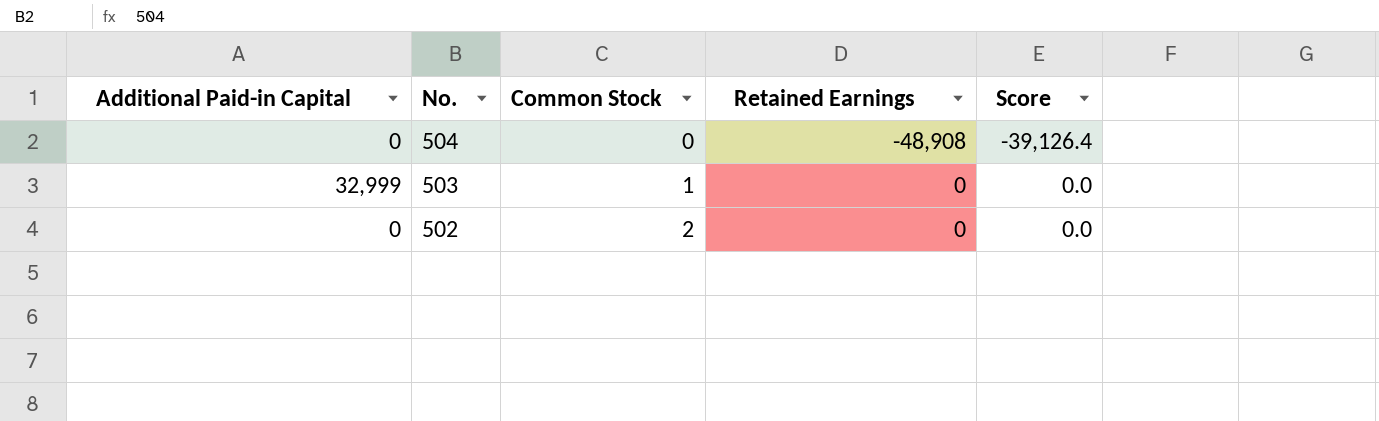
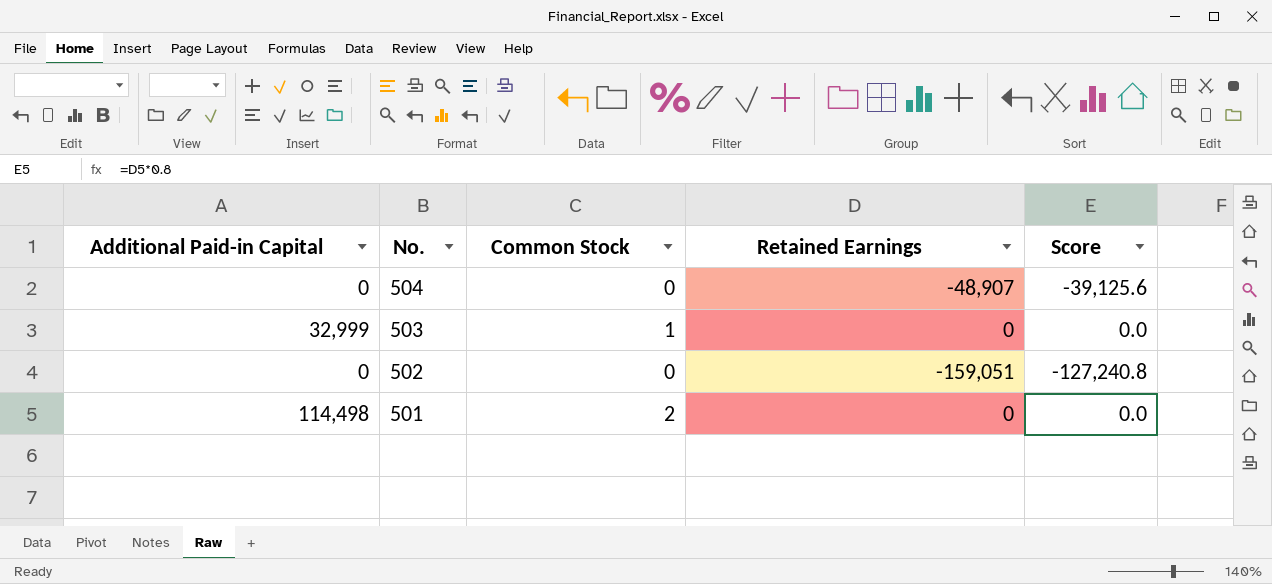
504 | Retained Earnings: -48,908 -> -48,907
504 | Score: -39,126.4 -> -39,125.6
502 | Common Stock: 2 -> 0
502 | Retained Earnings: 0 -> -159,051
502 | Score: 0.0 -> -127,240.8
row 501: none -> 114,498 | 2 | 0 | 0.0

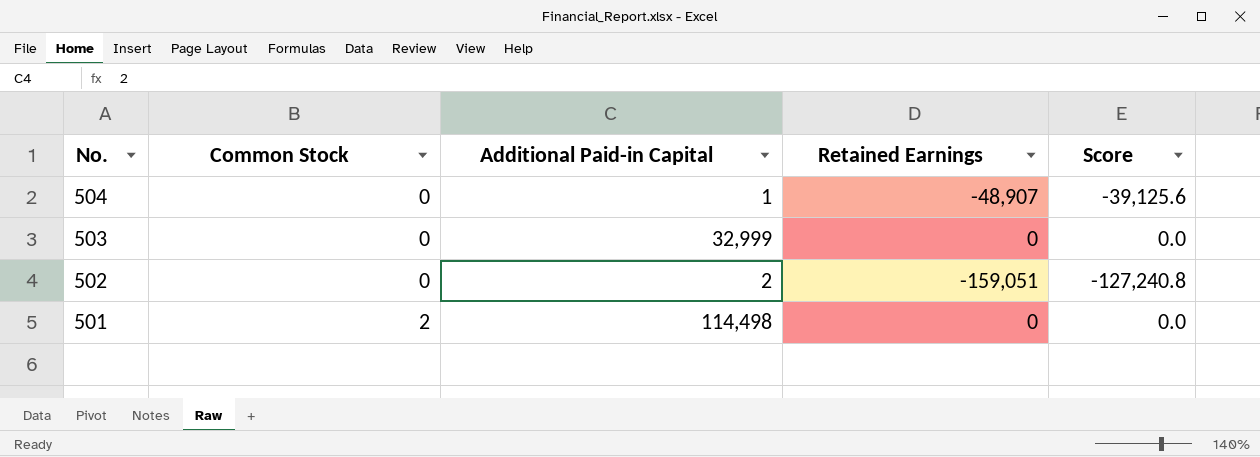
column Additional Paid-in Capital | position: 1 -> 3
504 | Additional Paid-in Capital: 0 -> 1
503 | Common Stock: 1 -> 0
502 | Additional Paid-in Capital: 0 -> 2

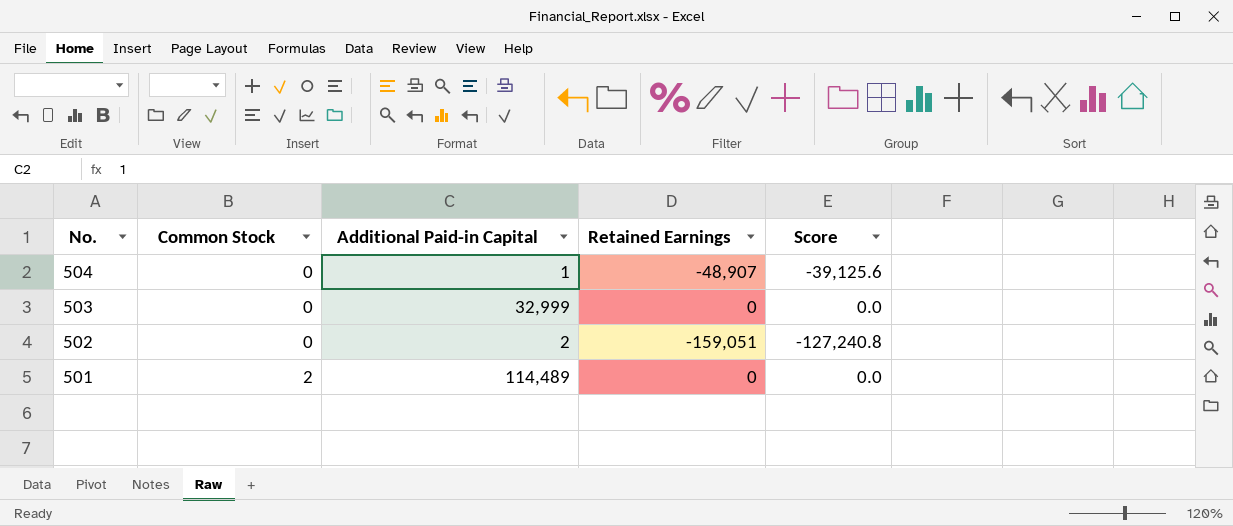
501 | Additional Paid-in Capital: 114,498 -> 114,489

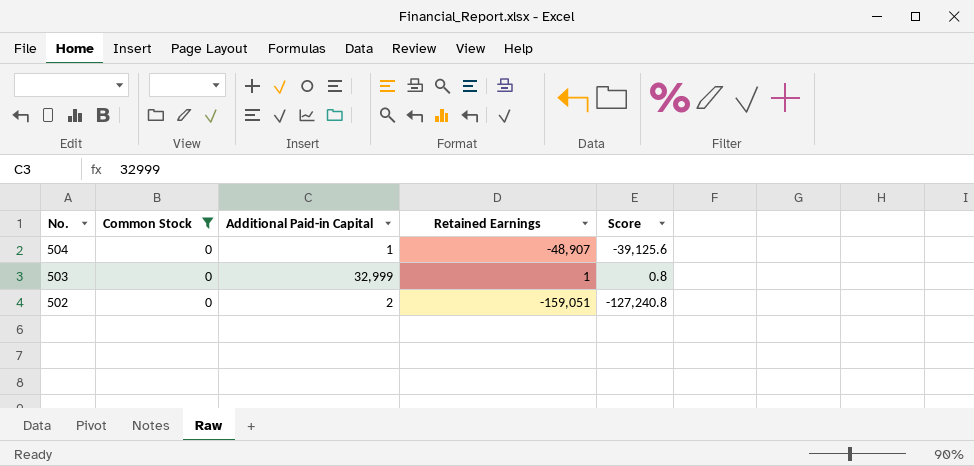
filter: none -> Common Stock = 0
503 | Retained Earnings: 0 -> 1
503 | Score: 0.0 -> 0.8

